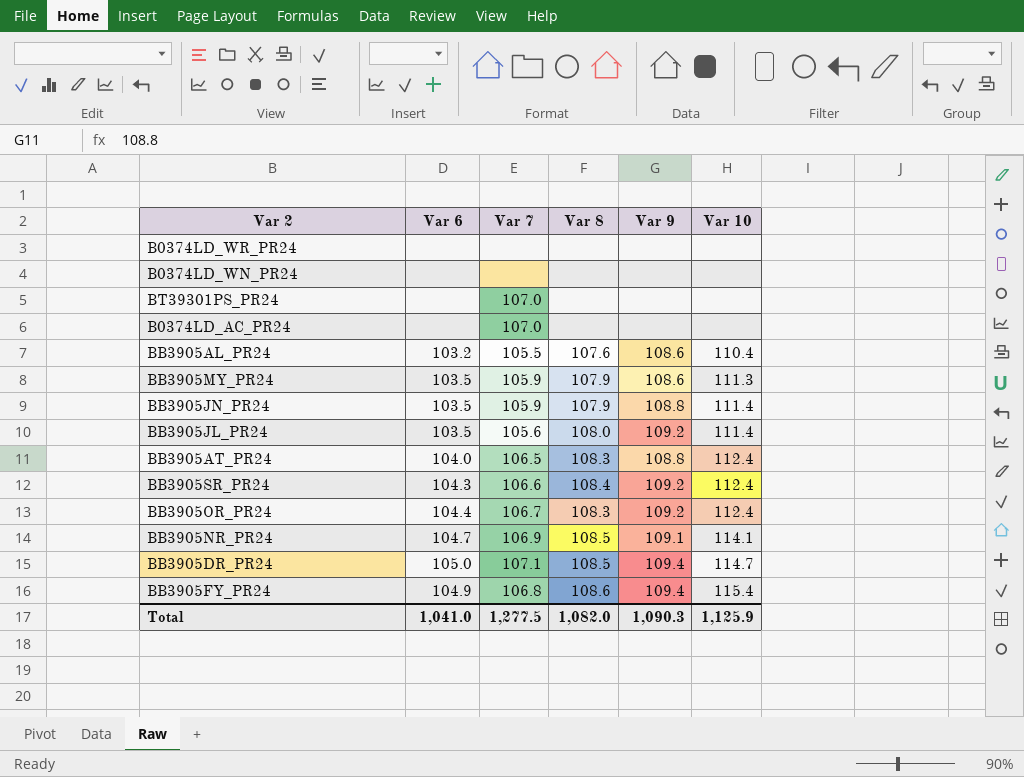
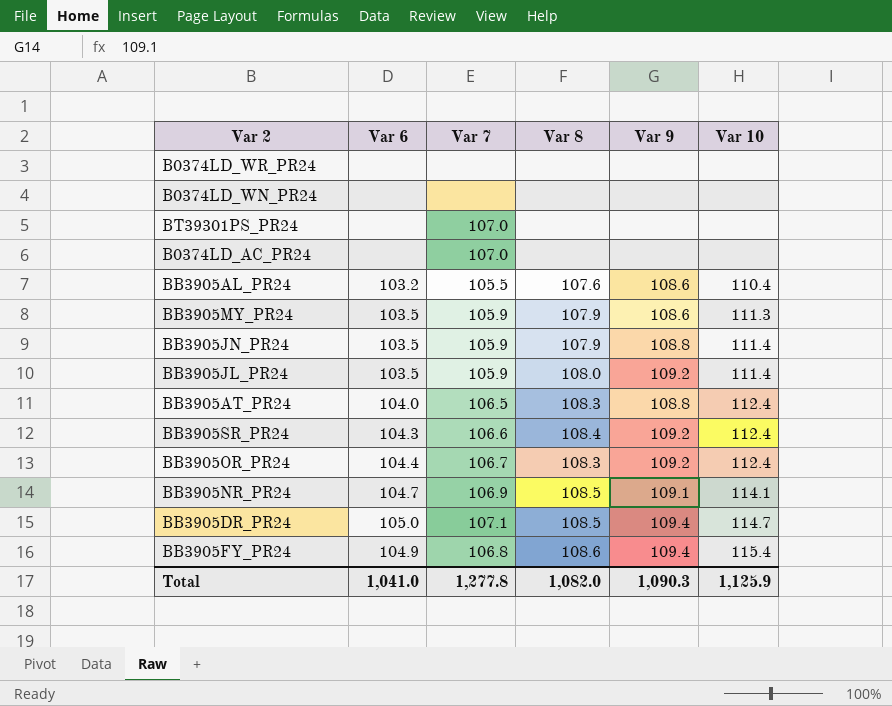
BB3905JL_PR24 | Var 7: 105.6 -> 105.9
Total | Var 7: 1,277.5 -> 1,277.8

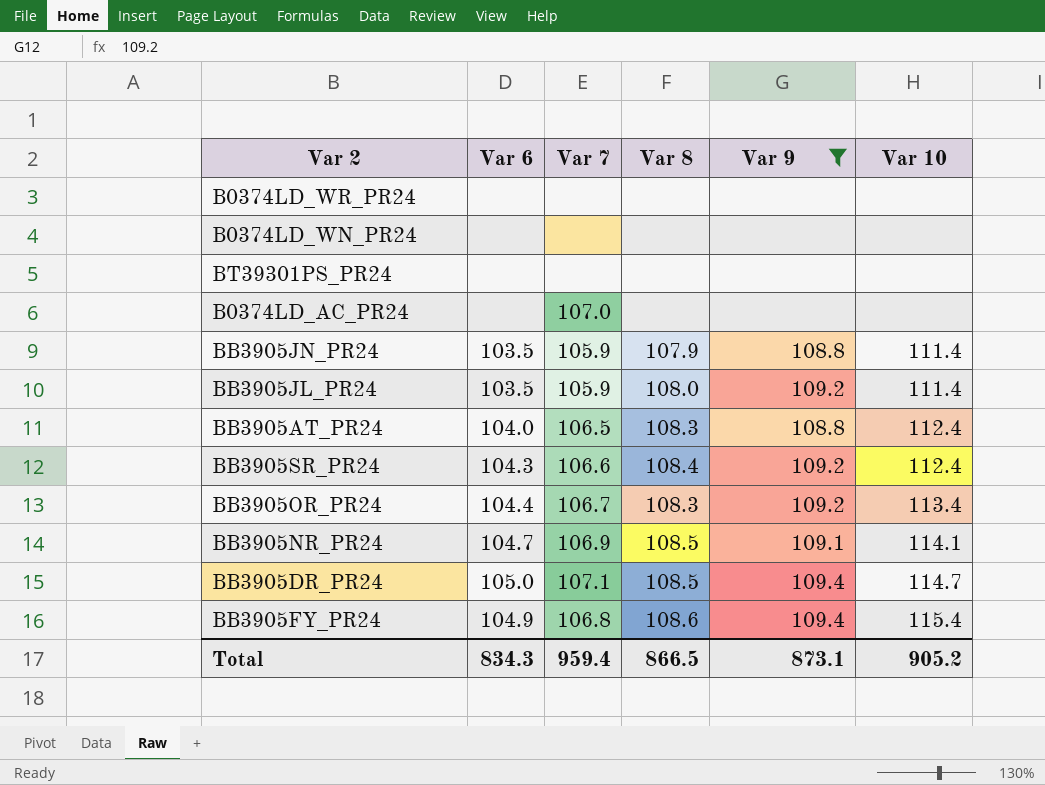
filter: none -> Var 9 != 108.6
BT39301PS_PR24 | Var 7: 107.0 -> none
BB3905OR_PR24 | Var 10: 112.4 -> 113.4
Total | Var 6: 1,041.0 -> 834.3
Total | Var 7: 1,277.8 -> 959.4
Total | Var 8: 1,082.0 -> 866.5
Total | Var 9: 1,090.3 -> 873.1
Total | Var 10: 1,125.9 -> 905.2

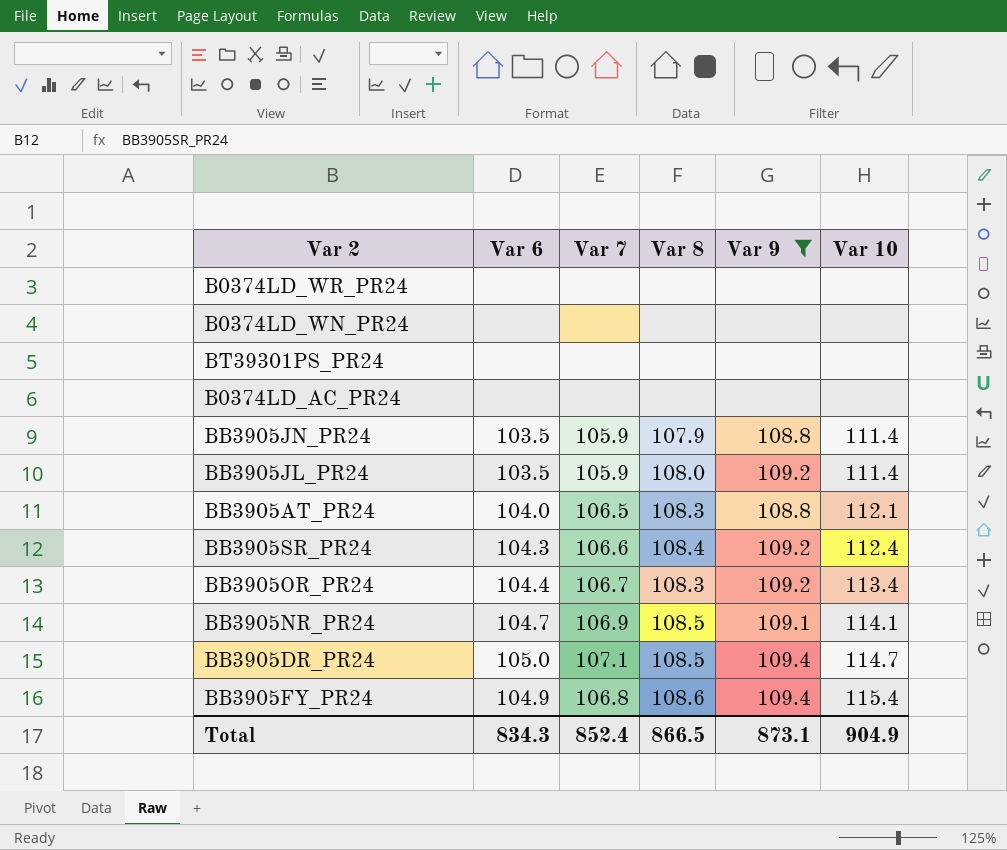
B0374LD_AC_PR24 | Var 7: 107.0 -> none
BB3905AT_PR24 | Var 10: 112.4 -> 112.1
Total | Var 7: 959.4 -> 852.4
Total | Var 10: 905.2 -> 904.9

